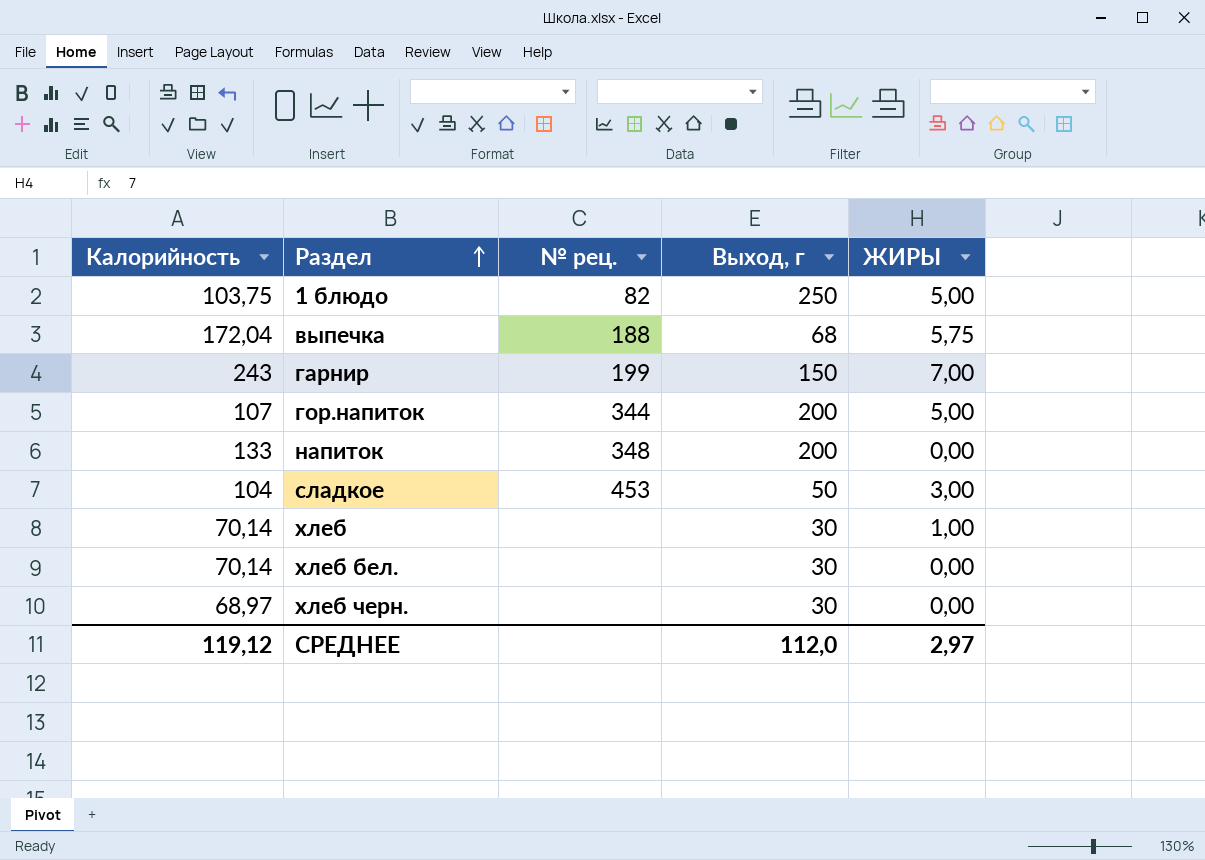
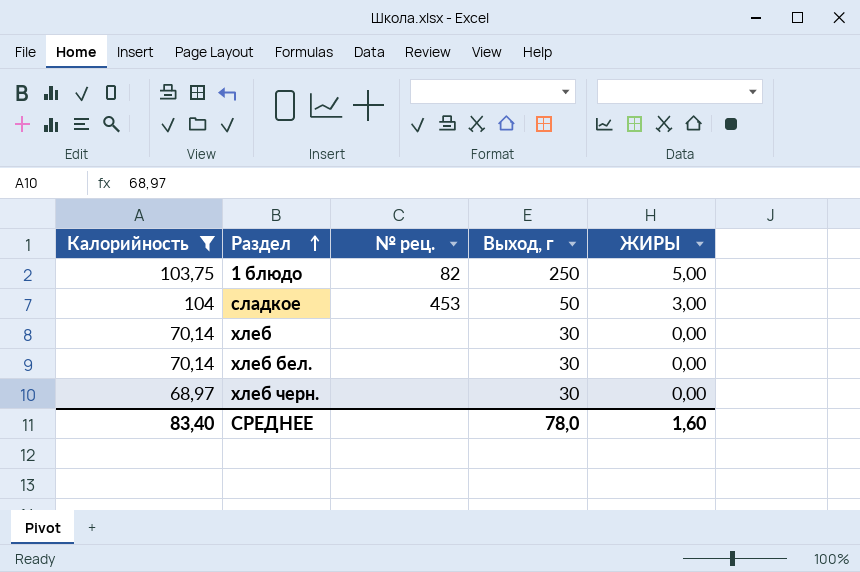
filter: none -> Калорийность <= 104
хлеб | ЖИРЫ: 1,00 -> 0,00
СРЕДНЕЕ | Калорийность: 119,12 -> 83,40
СРЕДНЕЕ | Выход, г: 112,0 -> 78,0
СРЕДНЕЕ | ЖИРЫ: 2,97 -> 1,60

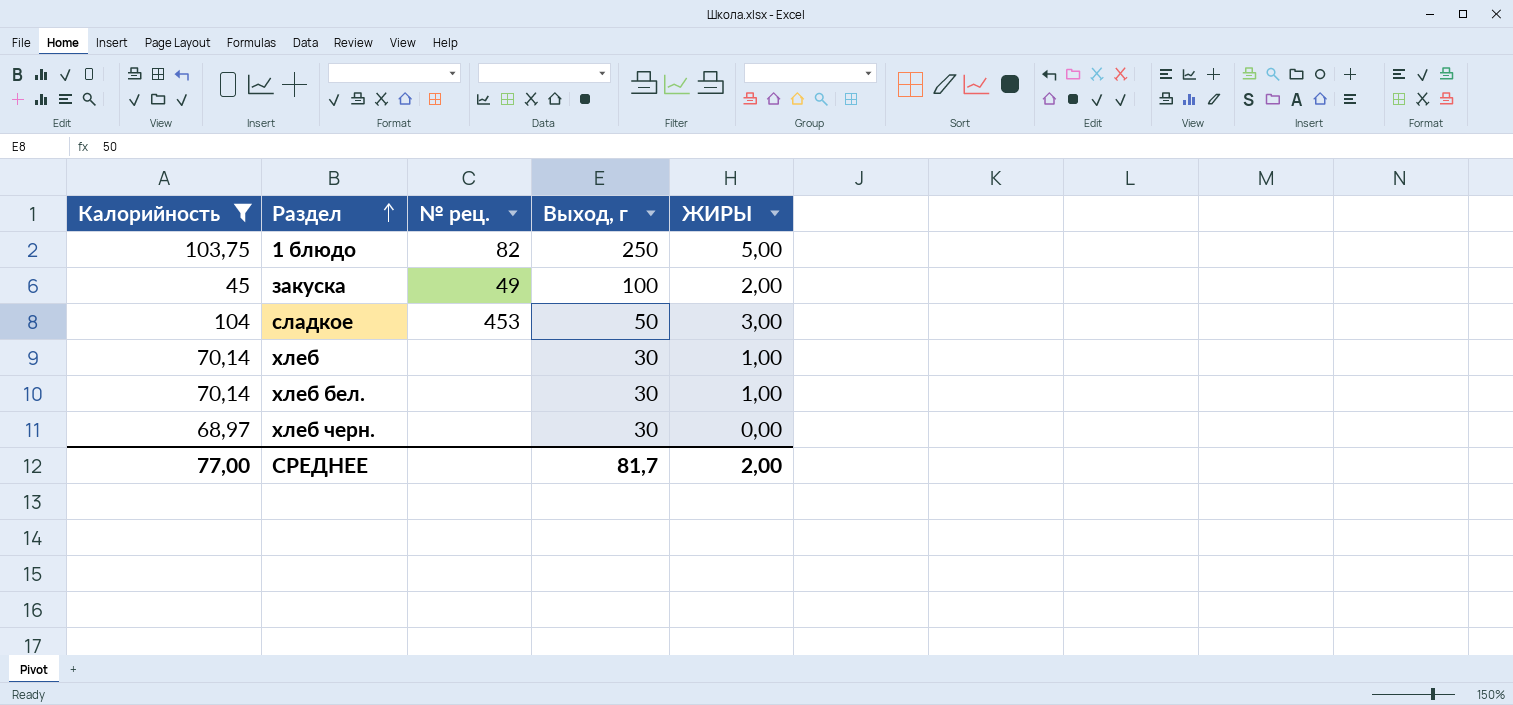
row закуска: none -> 45 | 49 | 100 | 2,00
хлеб | ЖИРЫ: 0,00 -> 1,00
хлеб бел. | ЖИРЫ: 0,00 -> 1,00
СРЕДНЕЕ | Калорийность: 83,40 -> 77,00
СРЕДНЕЕ | Выход, г: 78,0 -> 81,7
СРЕДНЕЕ | ЖИРЫ: 1,60 -> 2,00

